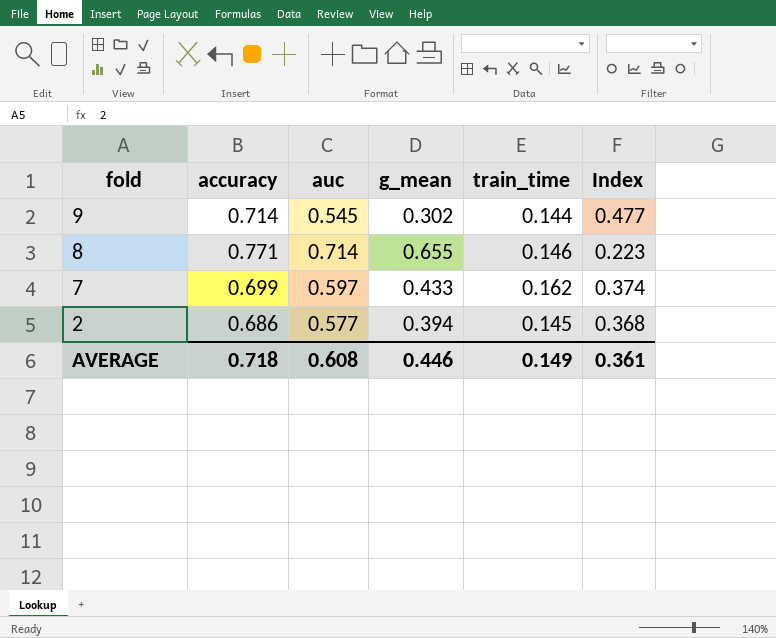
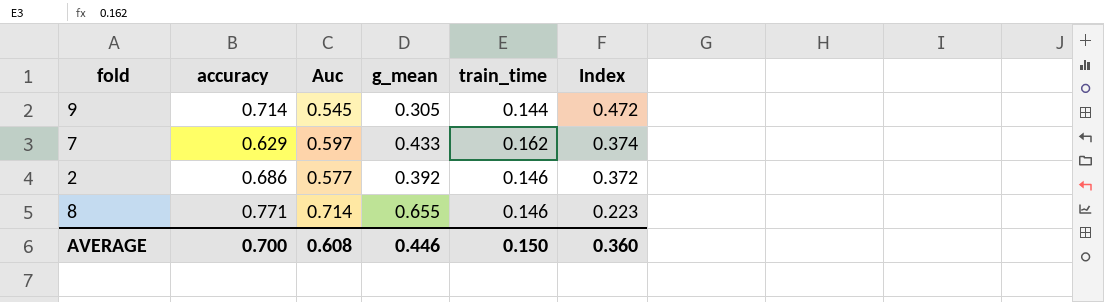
row order: fold descending -> Index descending
column name: auc -> Auc
9 | g_mean: 0.302 -> 0.305
9 | Index: 0.477 -> 0.472
7 | accuracy: 0.699 -> 0.629
2 | g_mean: 0.394 -> 0.392
2 | train_time: 0.145 -> 0.146
2 | Index: 0.368 -> 0.372
AVERAGE | accuracy: 0.718 -> 0.700
AVERAGE | train_time: 0.149 -> 0.150
AVERAGE | Index: 0.361 -> 0.360

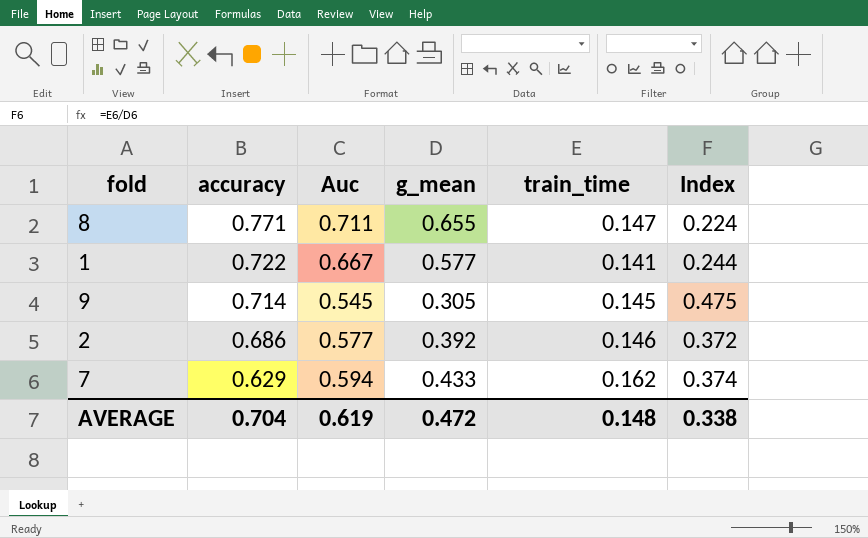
row order: Index descending -> accuracy descending
8 | Auc: 0.714 -> 0.711
8 | train_time: 0.146 -> 0.147
8 | Index: 0.223 -> 0.224
row 1: none -> 0.722 | 0.667 | 0.577 | 0.141 | 0.244
9 | train_time: 0.144 -> 0.145
9 | Index: 0.472 -> 0.475
7 | Auc: 0.597 -> 0.594
AVERAGE | accuracy: 0.700 -> 0.704
AVERAGE | Auc: 0.608 -> 0.619
AVERAGE | g_mean: 0.446 -> 0.472
AVERAGE | train_time: 0.150 -> 0.148
AVERAGE | Index: 0.360 -> 0.338

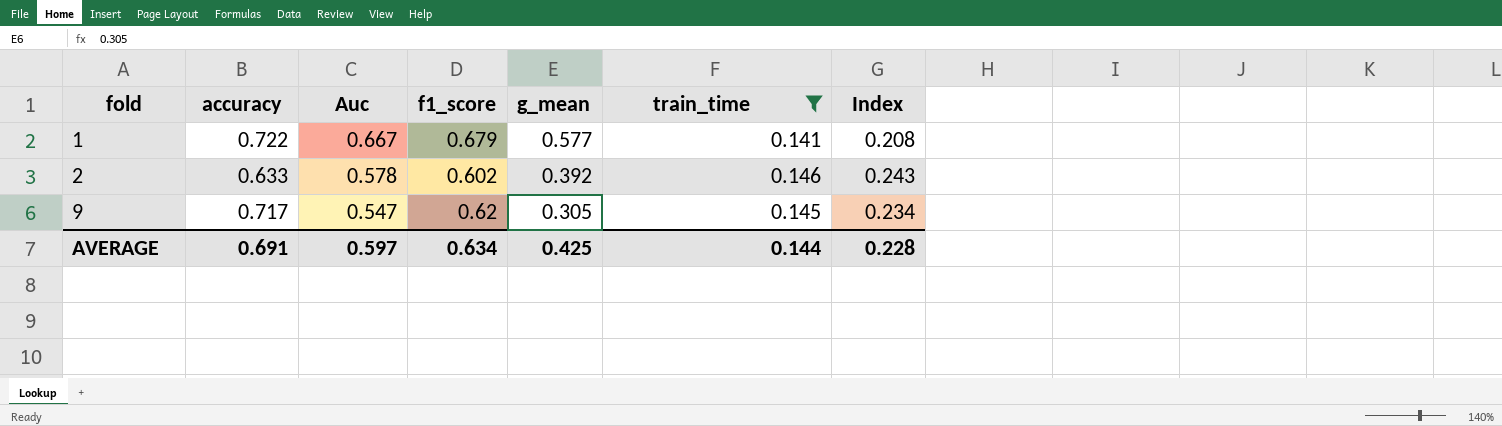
filter: none -> train_time <= 0.146
row order: accuracy descending -> fold ascending
column f1_score | position: none -> 4
column Index | formula: [train_time] / [g_mean] -> [train_time] / [f1_score]
2 | accuracy: 0.686 -> 0.633
2 | Auc: 0.577 -> 0.578
9 | accuracy: 0.714 -> 0.717
9 | Auc: 0.545 -> 0.547
AVERAGE | accuracy: 0.704 -> 0.691
AVERAGE | Auc: 0.619 -> 0.597
AVERAGE | g_mean: 0.472 -> 0.425
AVERAGE | train_time: 0.148 -> 0.144
AVERAGE | Index: 0.338 -> 0.228

